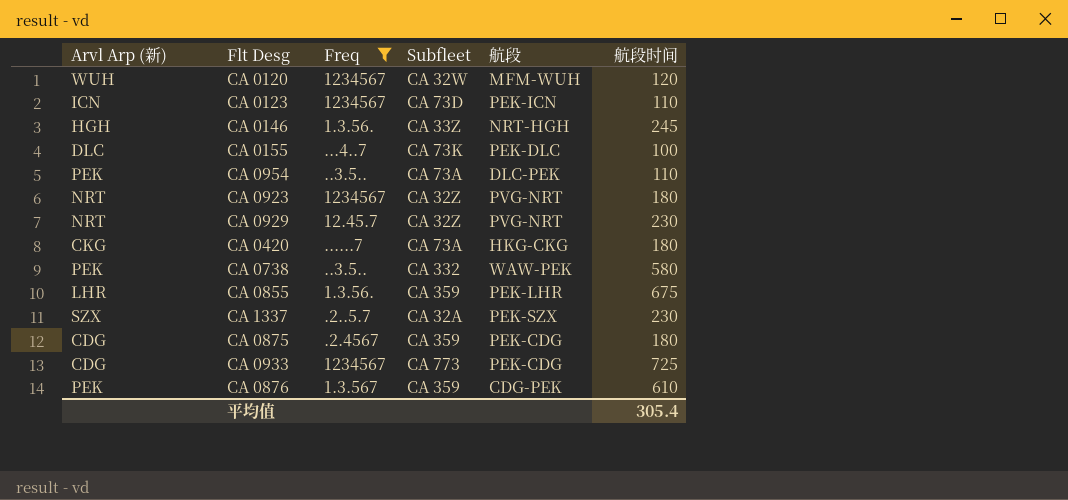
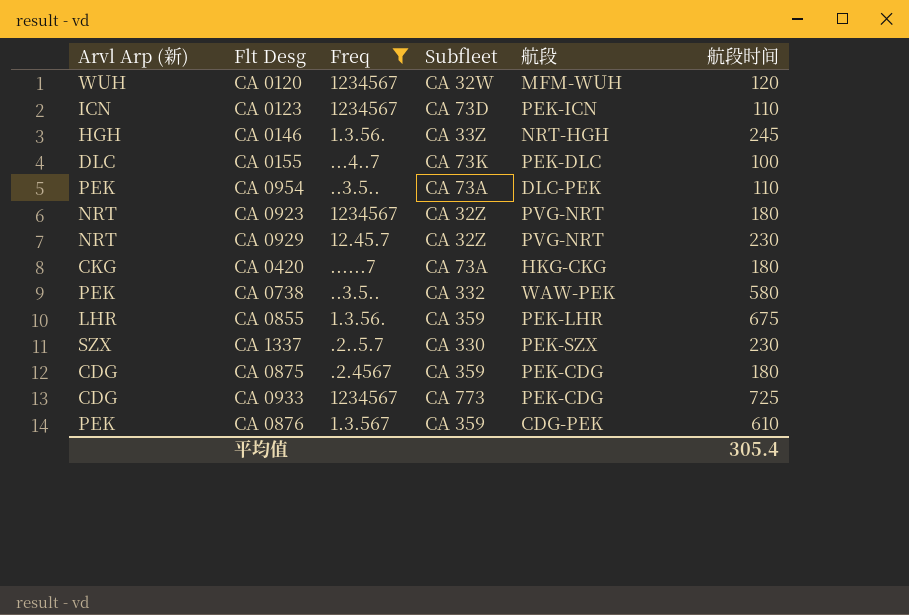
CA 1337 | Subfleet: CA 32A -> CA 330

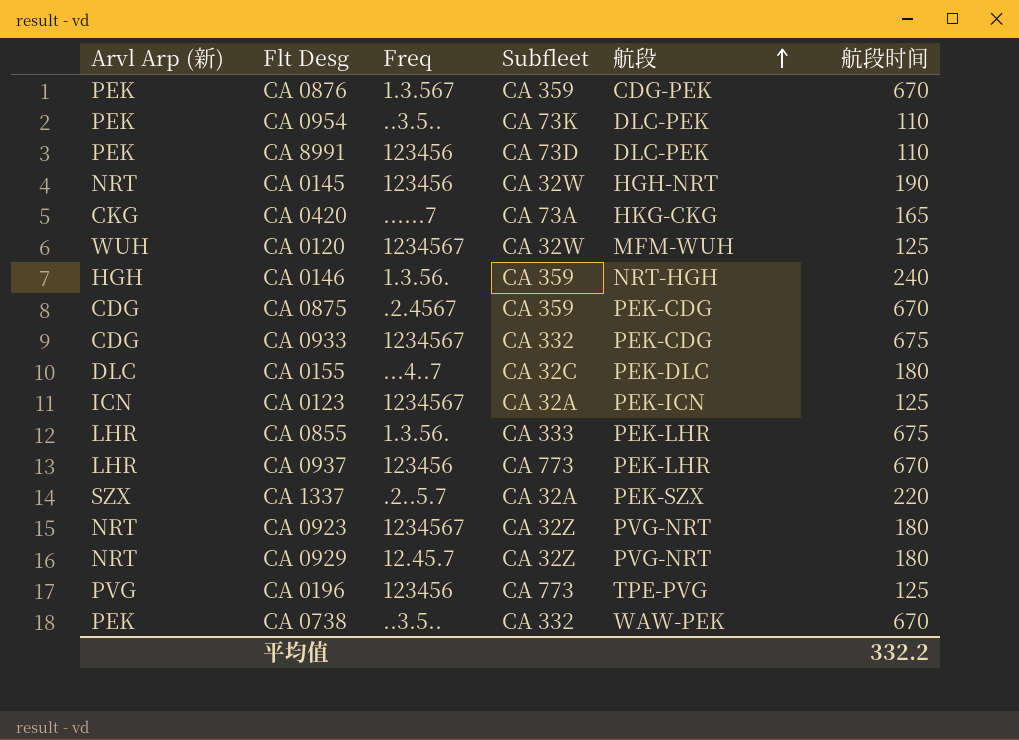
filter: Freq != 123456 -> none
row order: none -> 航段 ascending
CA 0876 | 航段时间: 610 -> 670
CA 0954 | Subfleet: CA 73A -> CA 73K
CA 0420 | 航段时间: 180 -> 165
CA 0120 | 航段时间: 120 -> 125
CA 0146 | Subfleet: CA 33Z -> CA 359
CA 0146 | 航段时间: 245 -> 240
CA 0875 | 航段时间: 180 -> 670
CA 0933 | Subfleet: CA 773 -> CA 332
CA 0933 | 航段时间: 725 -> 675
CA 0155 | Subfleet: CA 73K -> CA 32C
CA 0155 | 航段时间: 100 -> 180
CA 0123 | Subfleet: CA 73D -> CA 32A
CA 0123 | 航段时间: 110 -> 125
CA 0855 | Subfleet: CA 359 -> CA 333
CA 1337 | Subfleet: CA 330 -> CA 32A
CA 1337 | 航段时间: 230 -> 220
CA 0929 | 航段时间: 230 -> 180
CA 0738 | 航段时间: 580 -> 670
平均值 | 航段时间: 305.4 -> 332.2

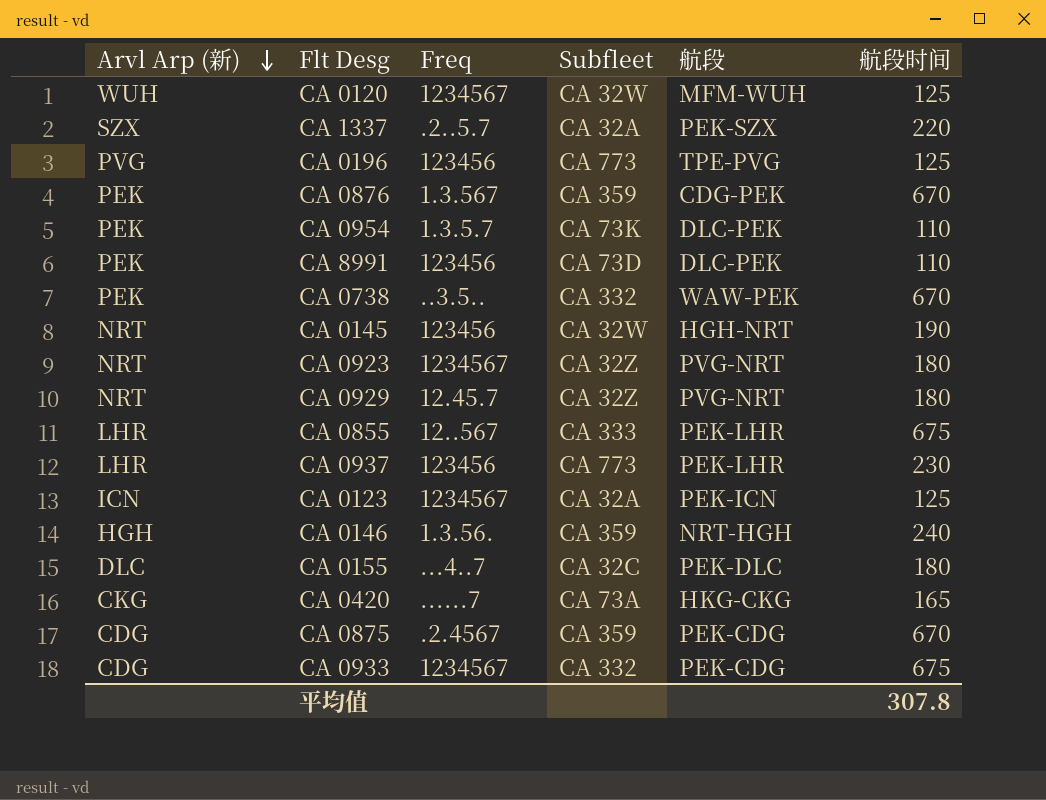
row order: 航段 ascending -> Arvl Arp (新) descending
CA 0954 | Freq: ..3.5.. -> 1.3.5.7
CA 0855 | Freq: 1.3.56. -> 12..567
CA 0937 | 航段时间: 670 -> 230
平均值 | 航段时间: 332.2 -> 307.8

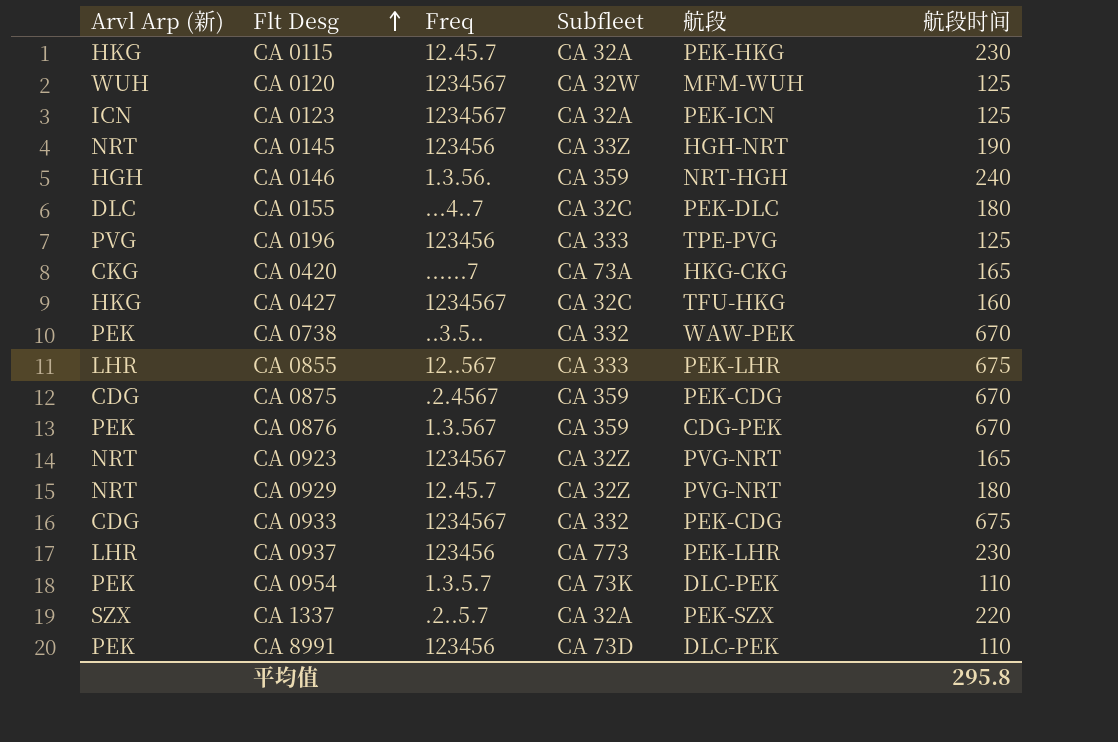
row order: Arvl Arp (新) descending -> Flt Desg ascending
row CA 0115: none -> HKG | 12.45.7 | CA 32A | PEK-HKG | 230
CA 0145 | Subfleet: CA 32W -> CA 33Z
CA 0196 | Subfleet: CA 773 -> CA 333
row CA 0427: none -> HKG | 1234567 | CA 32C | TFU-HKG | 160
CA 0923 | 航段时间: 180 -> 165
平均值 | 航段时间: 307.8 -> 295.8

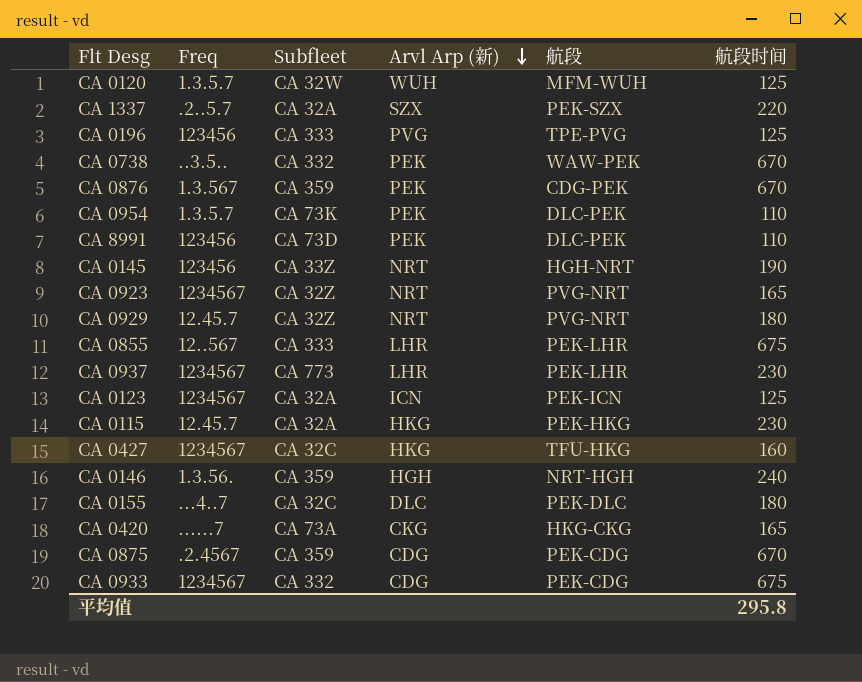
row order: Flt Desg ascending -> Arvl Arp (新) descending
column Arvl Arp (新) | position: 1 -> 4
CA 0120 | Freq: 1234567 -> 1.3.5.7
CA 0937 | Freq: 123456 -> 1234567

